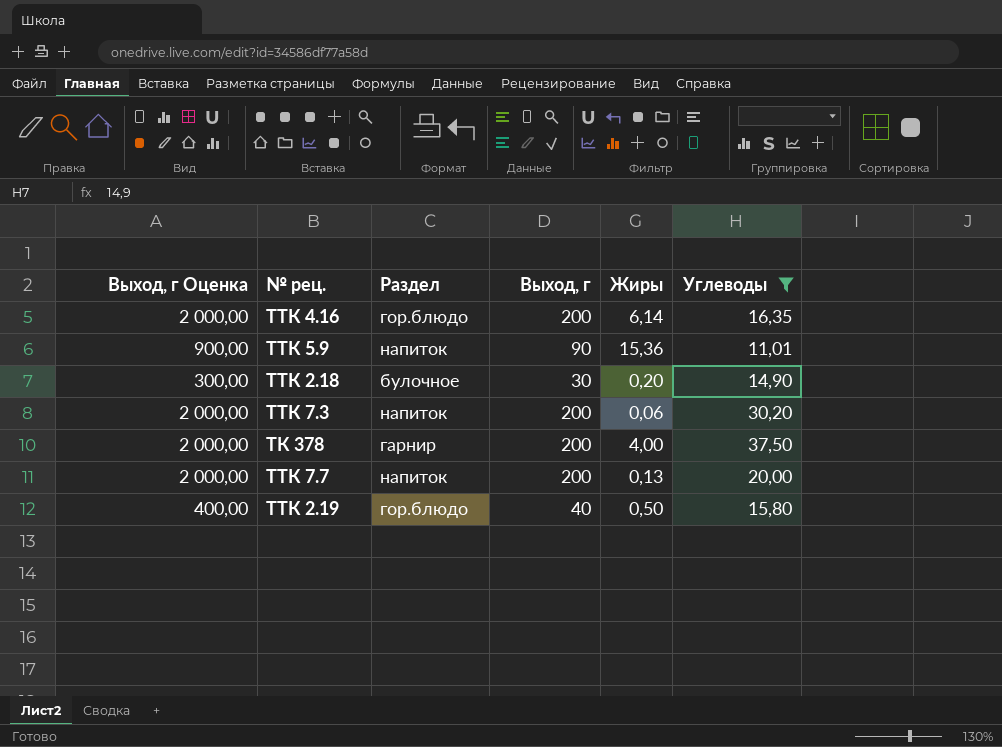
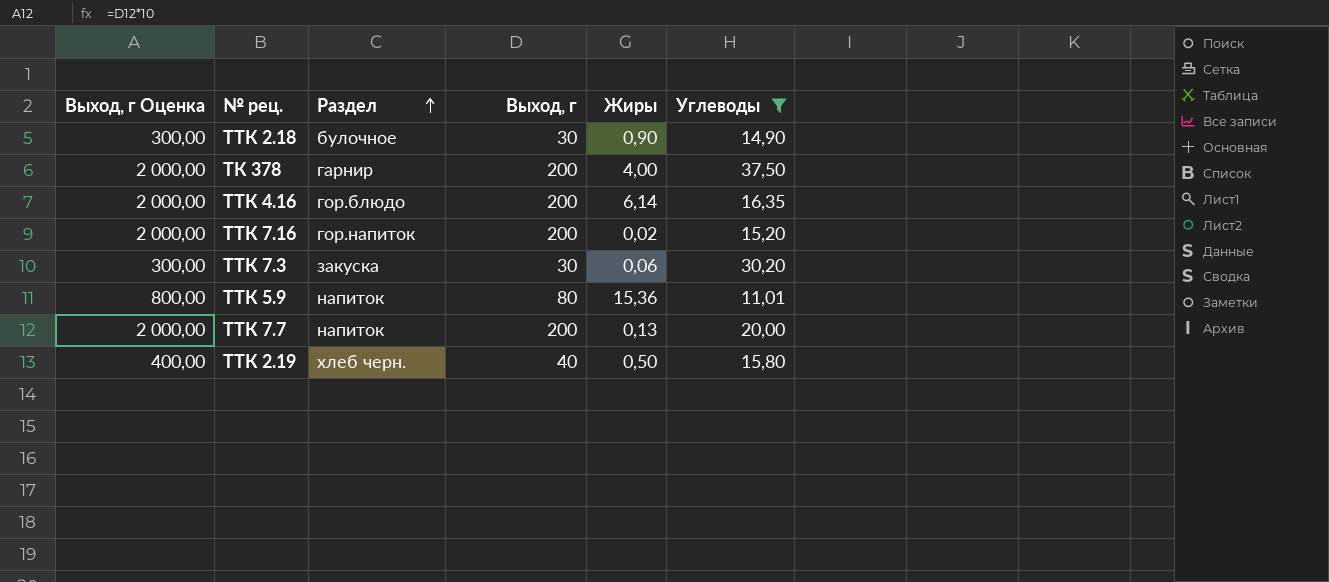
row order: none -> Раздел ascending
ТТК 2.18 | Жиры: 0,20 -> 0,90
row ТТК 7.16: none -> 2 000,00 | гор.напиток | 200 | 0,02 | 15,20
ТТК 7.3 | Выход, г Оценка: 2 000,00 -> 300,00
ТТК 7.3 | Раздел: напиток -> закуска
ТТК 7.3 | Выход, г: 200 -> 30
ТТК 5.9 | Выход, г Оценка: 900,00 -> 800,00
ТТК 5.9 | Выход, г: 90 -> 80
ТТК 2.19 | Раздел: гор.блюдо -> хлеб черн.

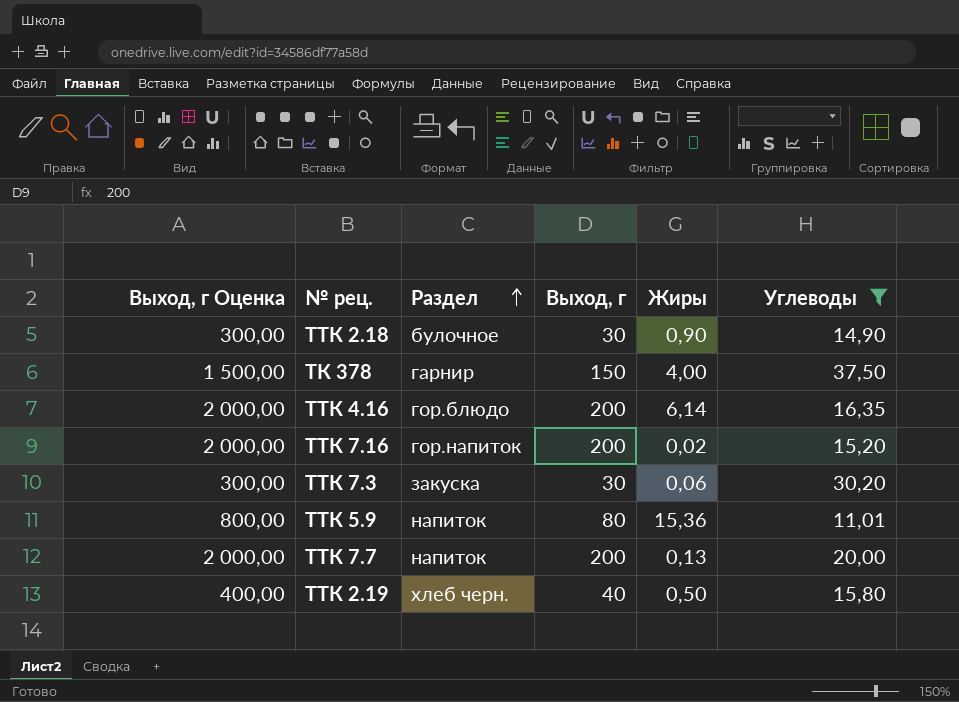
ТК 378 | Выход, г Оценка: 2 000,00 -> 1 500,00
ТК 378 | Выход, г: 200 -> 150

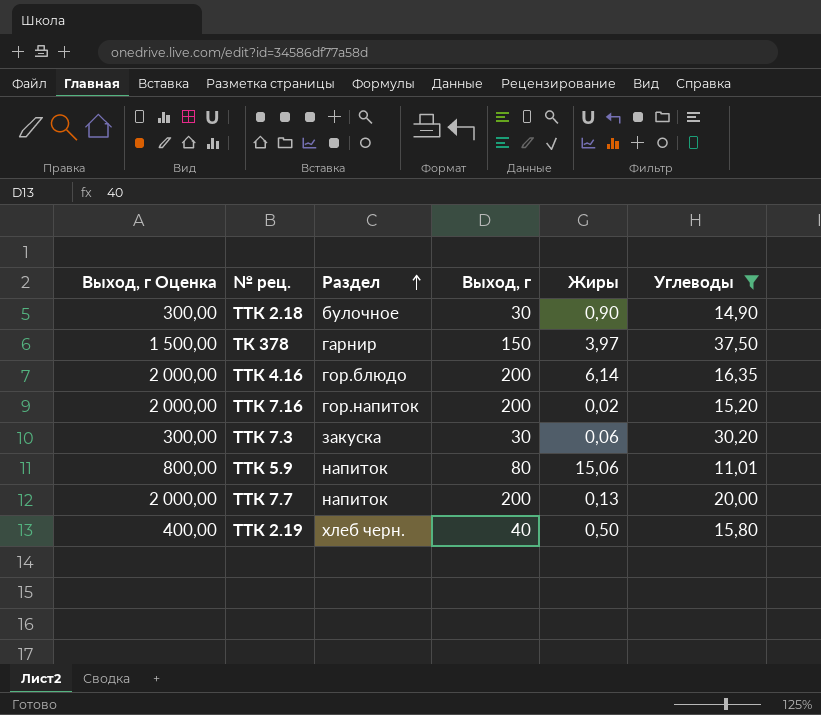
ТК 378 | Жиры: 4,00 -> 3,97
ТТК 5.9 | Жиры: 15,36 -> 15,06

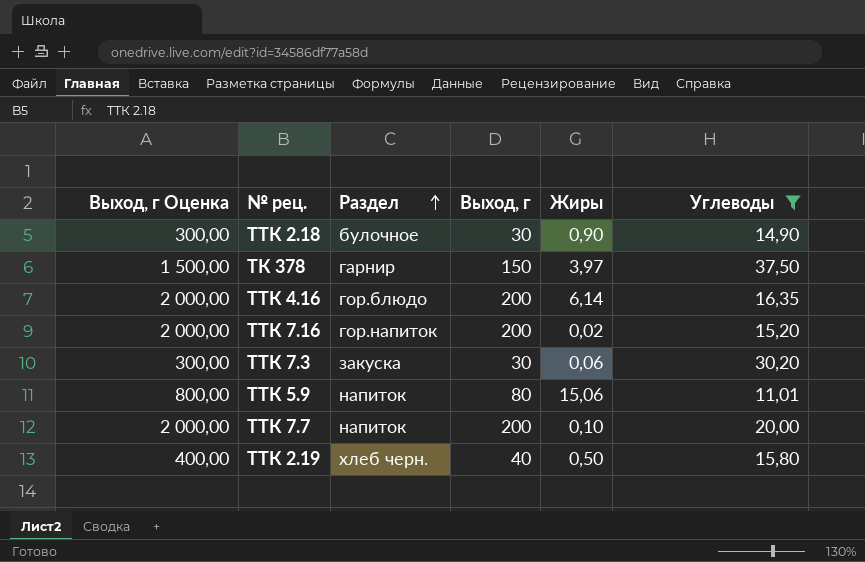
ТТК 7.7 | Жиры: 0,13 -> 0,10

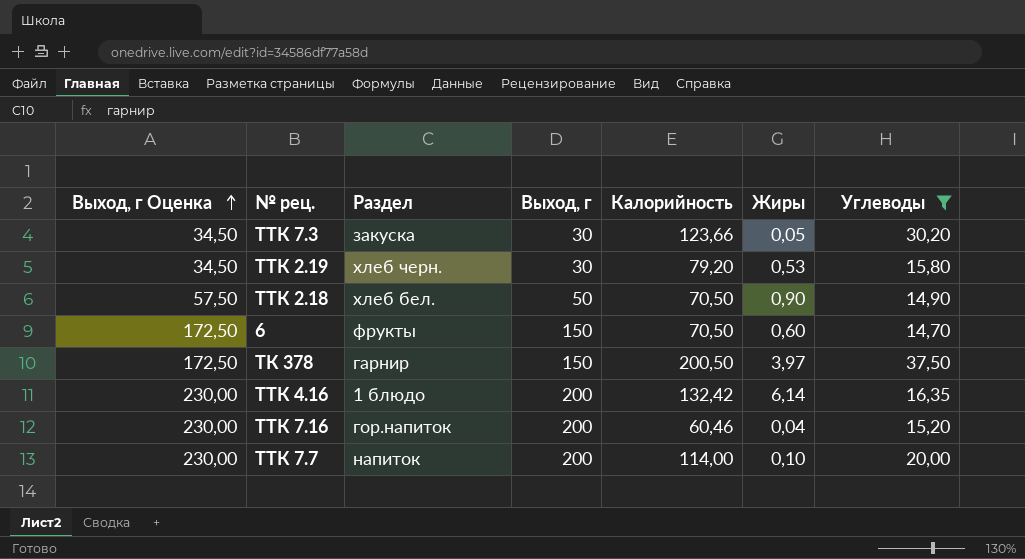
row order: Раздел ascending -> Выход, г Оценка ascending
column Выход, г Оценка | formula: [Выход, г] * 10 -> [Выход, г] * 1,15
column Калорийность | position: none -> 5
row ТТК 5.9: 800,00 | напиток | 80 | 15,06 | 11,01 -> none
ТТК 7.3 | Жиры: 0,06 -> 0,05
ТТК 2.19 | Выход, г: 40 -> 30
ТТК 2.19 | Жиры: 0,50 -> 0,53
ТТК 2.18 | Раздел: булочное -> хлеб бел.
ТТК 2.18 | Выход, г: 30 -> 50
row 6: none -> 172,50 | фрукты | 150 | 70,50 | 0,60 | 14,70
ТТК 4.16 | Раздел: гор.блюдо -> 1 блюдо
ТТК 7.16 | Жиры: 0,02 -> 0,04

